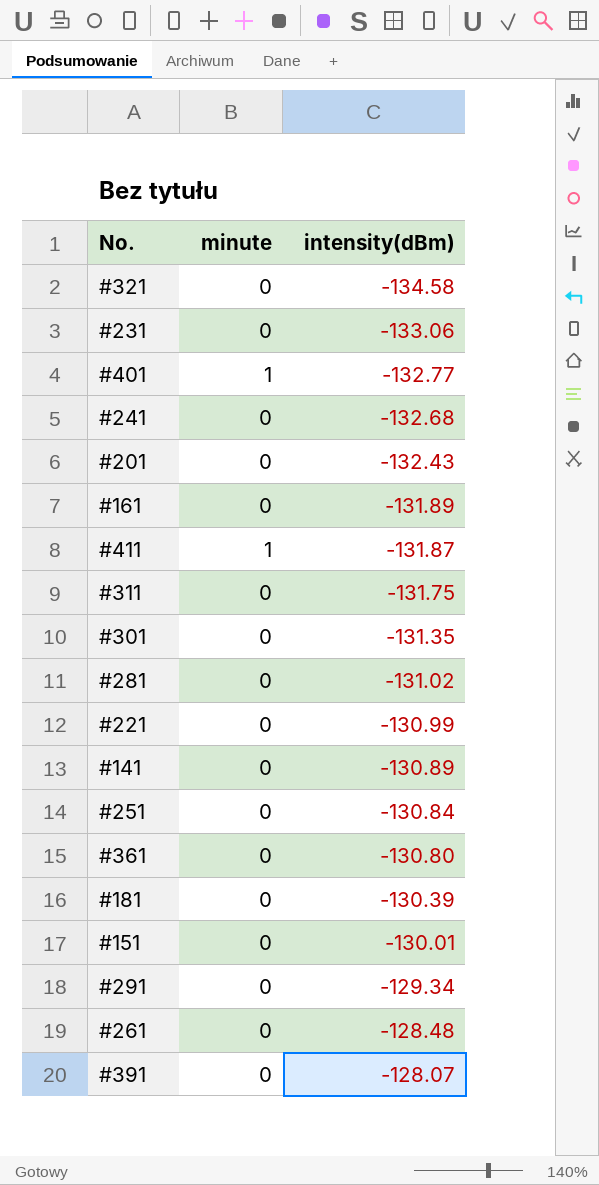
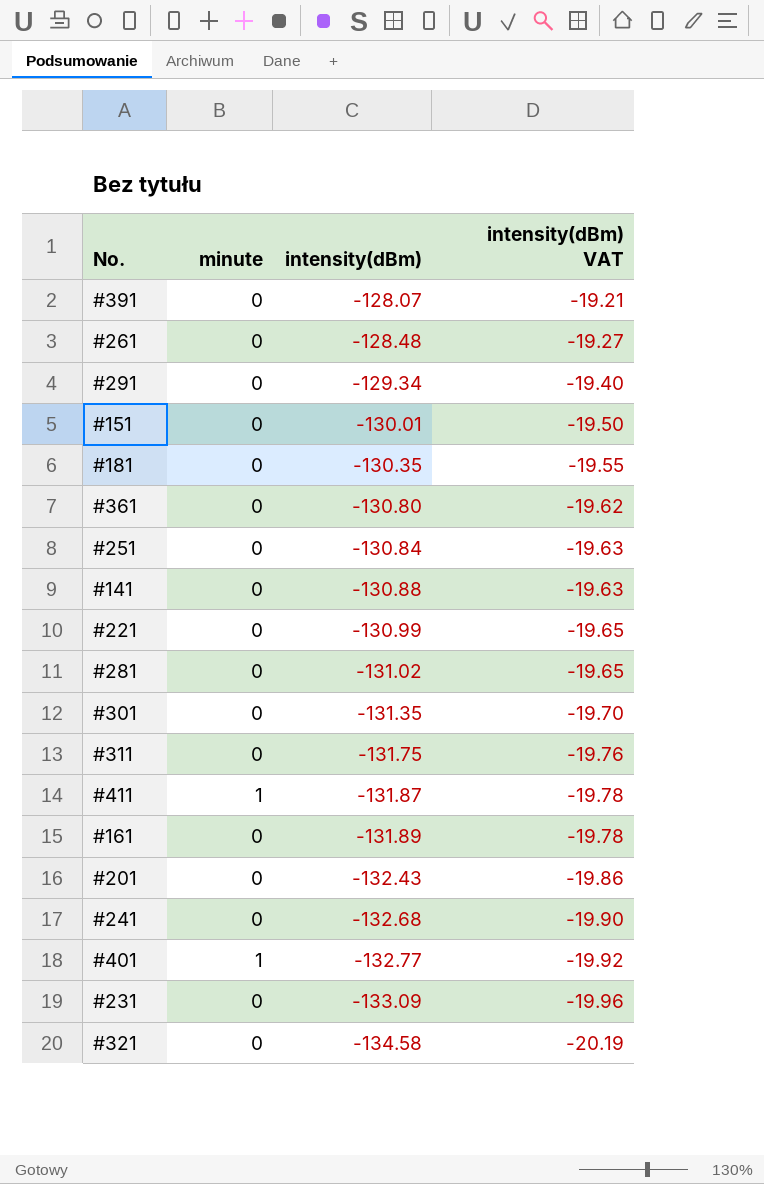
row order: intensity(dBm) ascending -> intensity(dBm) descending
column intensity(dBm) VAT | formula: none -> [intensity(dBm)] * 0.15
#181 | intensity(dBm): -130.39 -> -130.35
#141 | intensity(dBm): -130.89 -> -130.88
#231 | intensity(dBm): -133.06 -> -133.09

